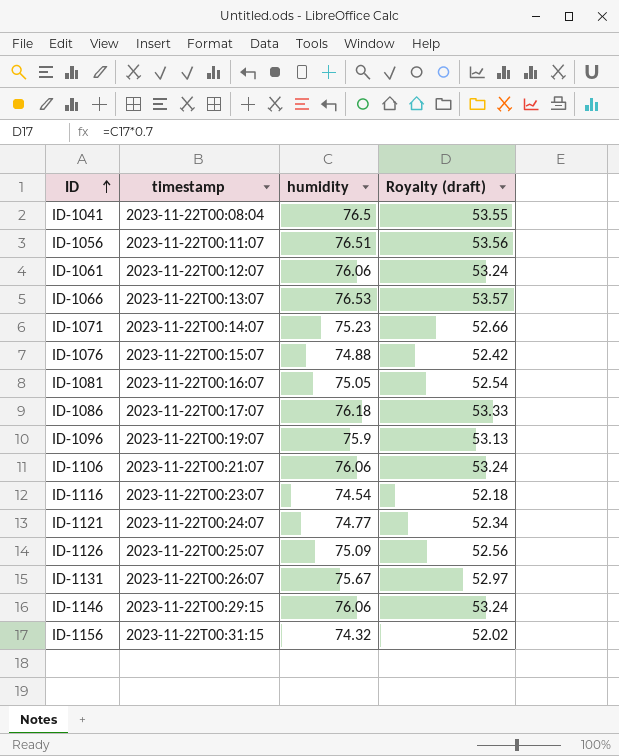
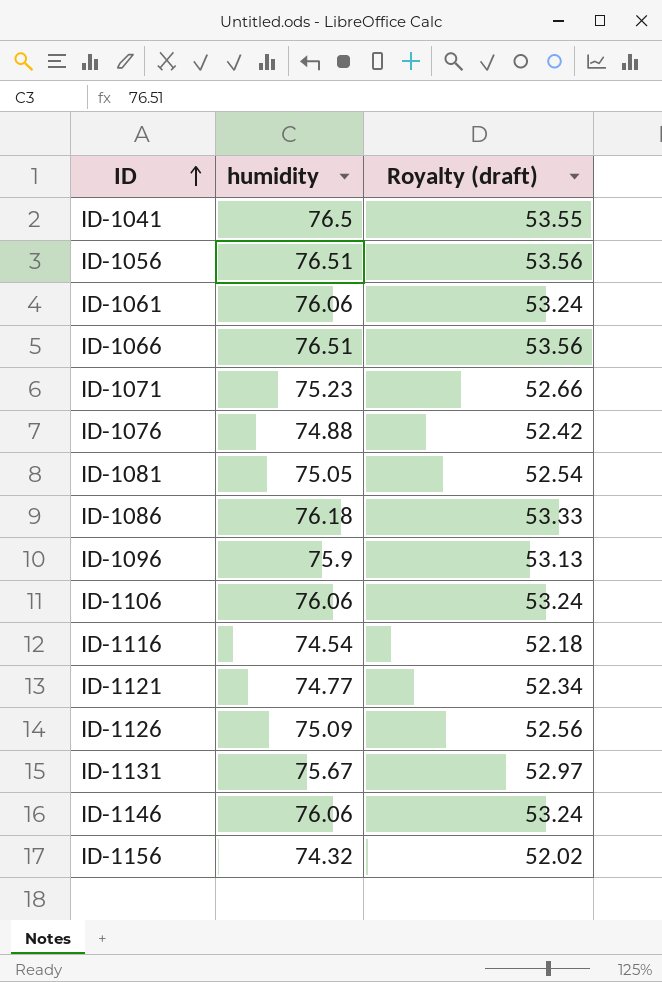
column timestamp | position: 2 -> none
ID-1066 | humidity: 76.53 -> 76.51
ID-1066 | Royalty (draft): 53.57 -> 53.56

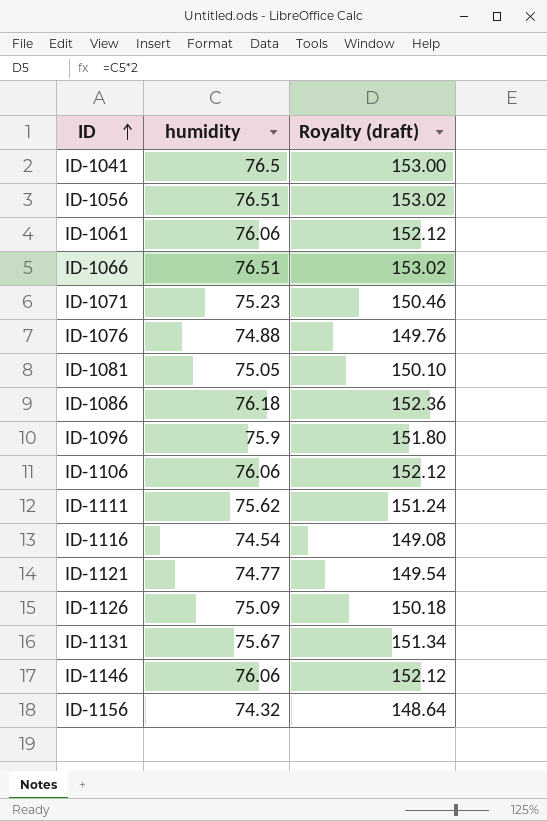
column Royalty (draft) | formula: [humidity] * 0.7 -> [humidity] * 2
row ID-1111: none -> 75.62 | 151.24

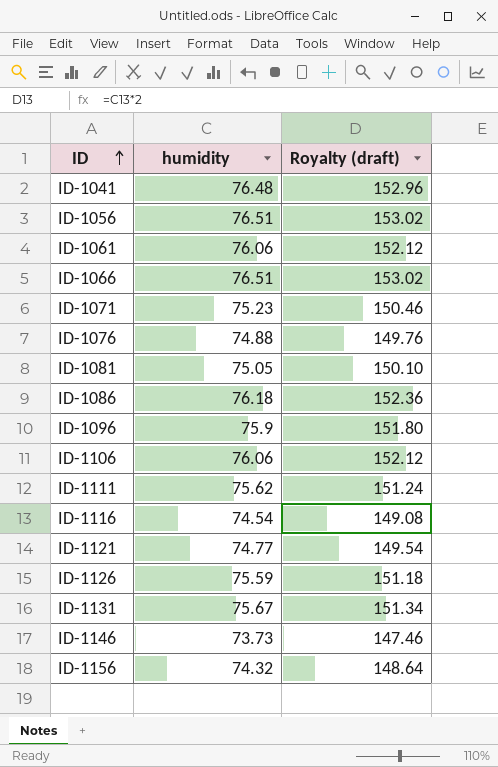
ID-1041 | humidity: 76.5 -> 76.48
ID-1041 | Royalty (draft): 153.00 -> 152.96
ID-1126 | humidity: 75.09 -> 75.59
ID-1126 | Royalty (draft): 150.18 -> 151.18
ID-1146 | humidity: 76.06 -> 73.73
ID-1146 | Royalty (draft): 152.12 -> 147.46

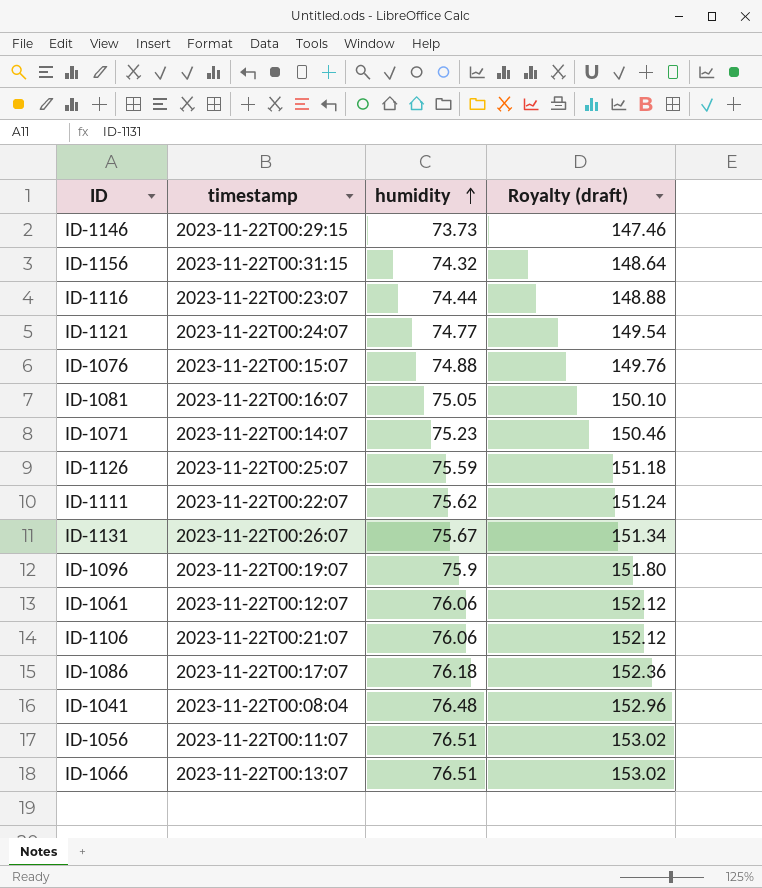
row order: ID ascending -> humidity ascending
column timestamp | position: none -> 2
ID-1116 | humidity: 74.54 -> 74.44
ID-1116 | Royalty (draft): 149.08 -> 148.88

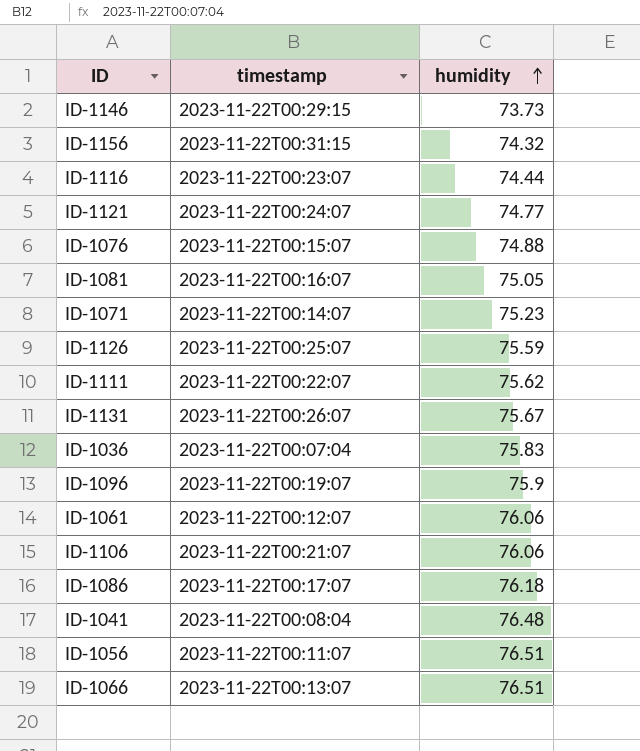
column Royalty (draft) | formula: [humidity] * 2 -> none
row ID-1036: none -> 2023-11-22T00:07:04 | 75.83

